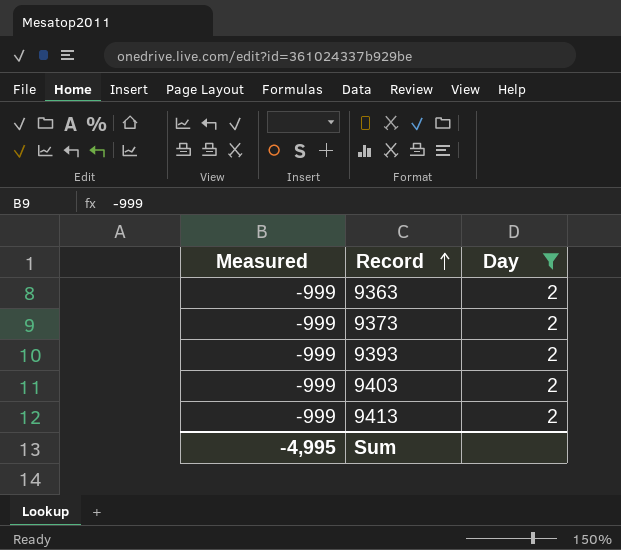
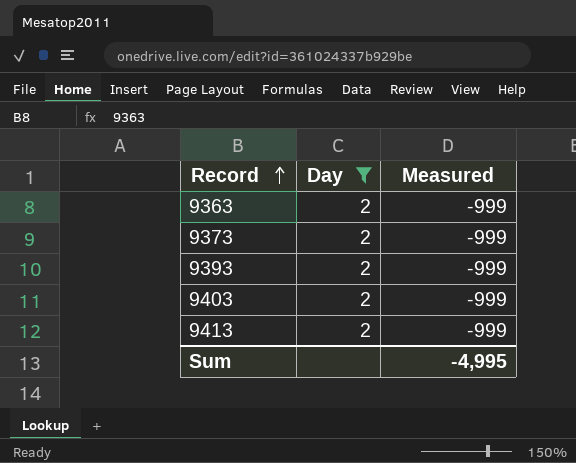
column Measured | position: 1 -> 3

